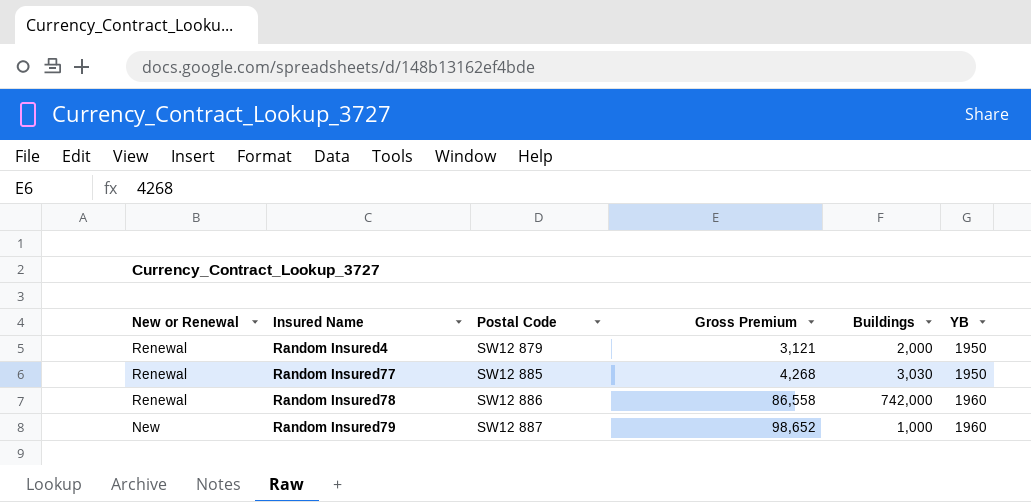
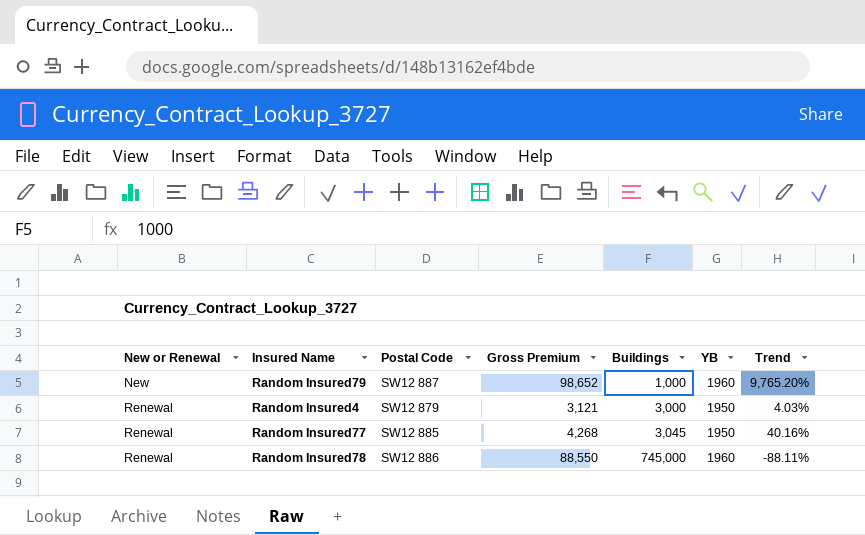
row order: New or Renewal descending -> New or Renewal ascending
column Trend | formula: none -> ([Gross Premium] - [Buildings]) / [Buildings]
Random Insured4 | Buildings: 2,000 -> 3,000
Random Insured77 | Buildings: 3,030 -> 3,045
Random Insured78 | Gross Premium: 86,558 -> 88,550
Random Insured78 | Buildings: 742,000 -> 745,000

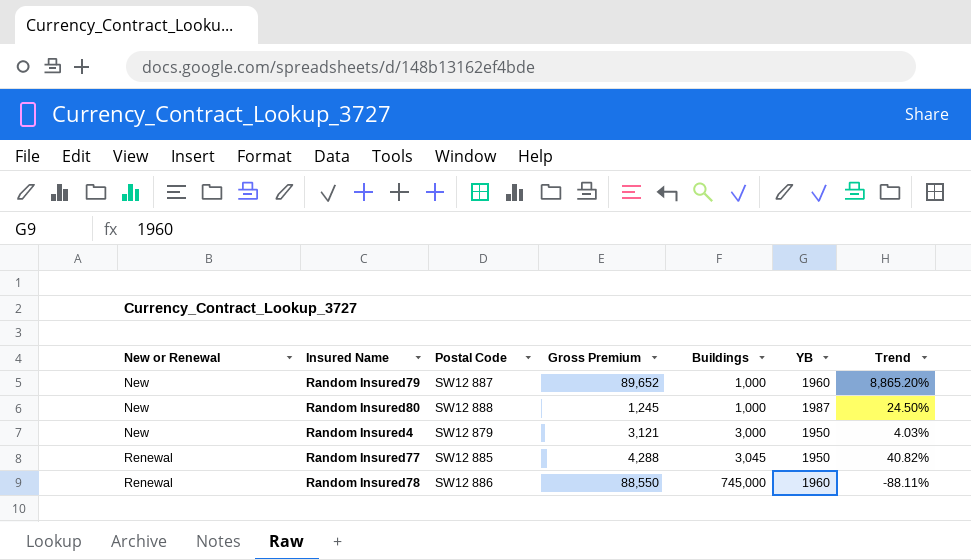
Random Insured79 | Gross Premium: 98,652 -> 89,652
Random Insured79 | Trend: 9,765.20% -> 8,865.20%
row Random Insured80: none -> New | SW12 888 | 1,245 | 1,000 | 1987 | 24.50%
Random Insured4 | New or Renewal: Renewal -> New
Random Insured77 | Gross Premium: 4,268 -> 4,288
Random Insured77 | Trend: 40.16% -> 40.82%

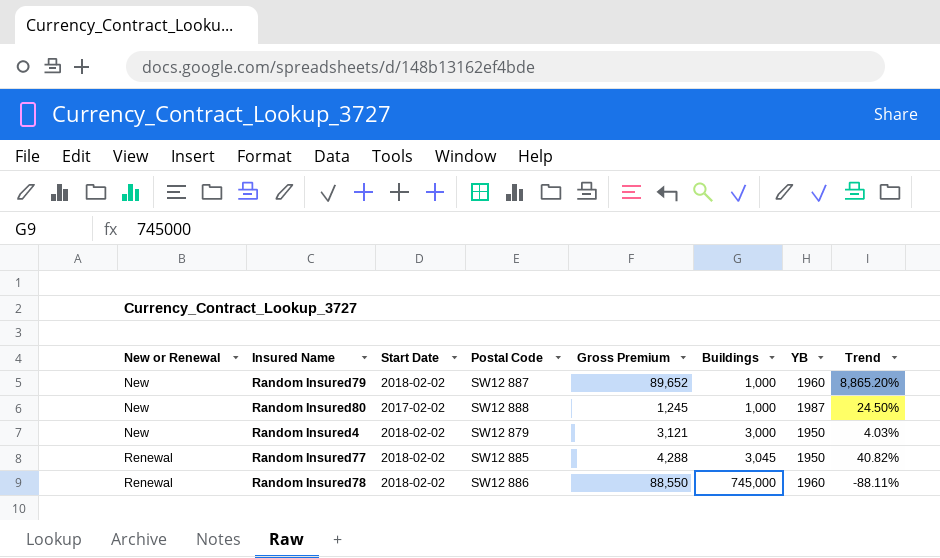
column Start Date | position: none -> 3

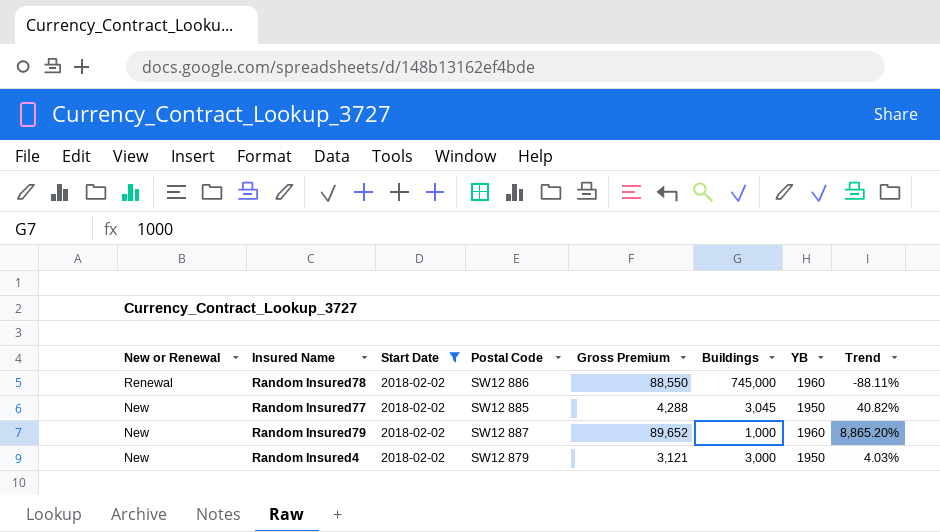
filter: none -> Start Date = 2018-02-02
row order: New or Renewal ascending -> New or Renewal descending
Random Insured77 | New or Renewal: Renewal -> New

